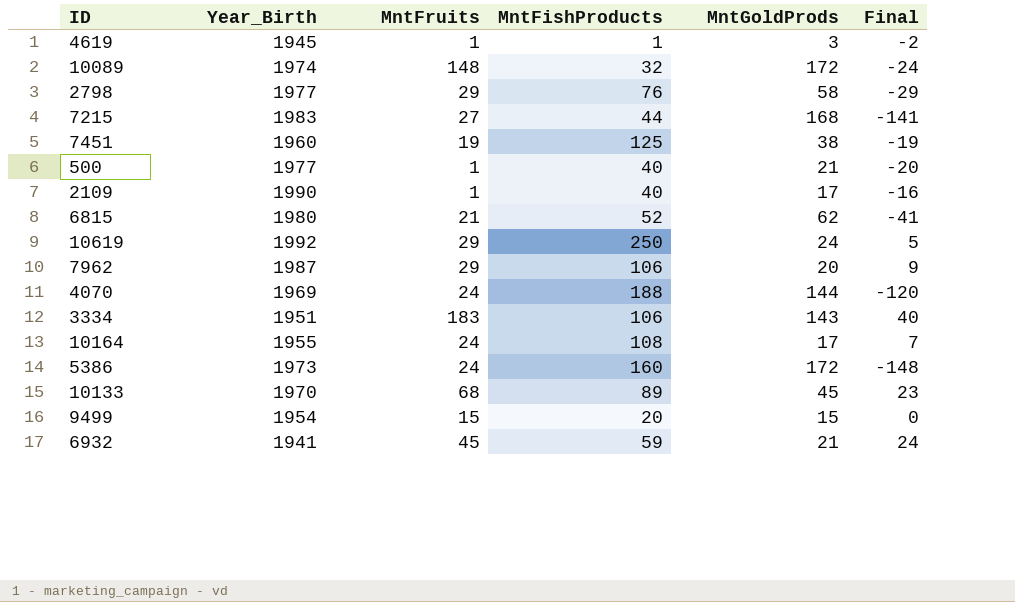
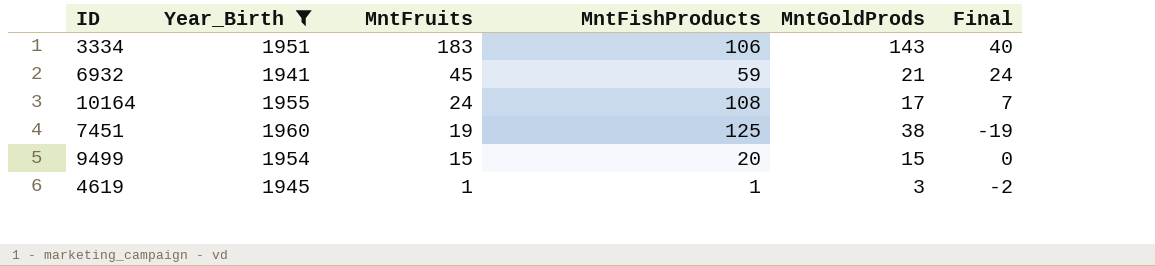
filter: none -> Year_Birth <= 1960
row order: none -> MntFruits descending

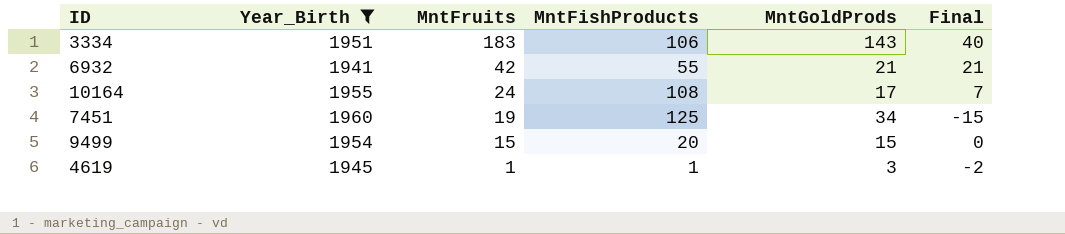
6932 | MntFruits: 45 -> 42
6932 | MntFishProducts: 59 -> 55
6932 | Final: 24 -> 21
7451 | MntGoldProds: 38 -> 34
7451 | Final: -19 -> -15

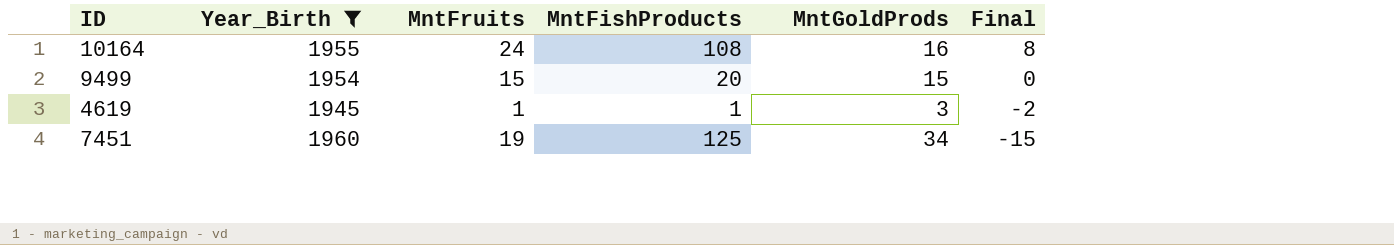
row order: MntFruits descending -> Final descending
row 3334: 1951 | 183 | 106 | 143 | 40 -> none
row 6932: 1941 | 42 | 55 | 21 | 21 -> none
10164 | MntGoldProds: 17 -> 16
10164 | Final: 7 -> 8

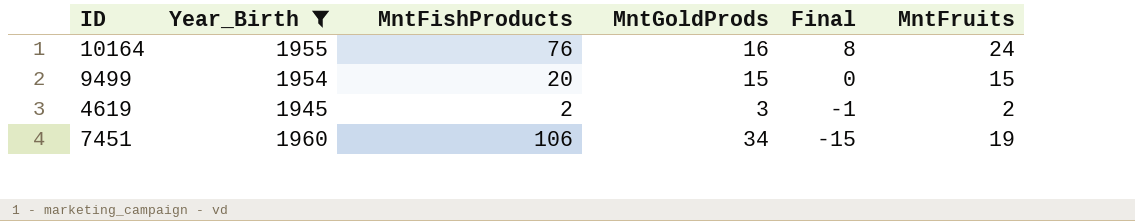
column MntFruits | position: 3 -> 6
10164 | MntFishProducts: 108 -> 76
4619 | MntFishProducts: 1 -> 2
4619 | Final: -2 -> -1
4619 | MntFruits: 1 -> 2
7451 | MntFishProducts: 125 -> 106

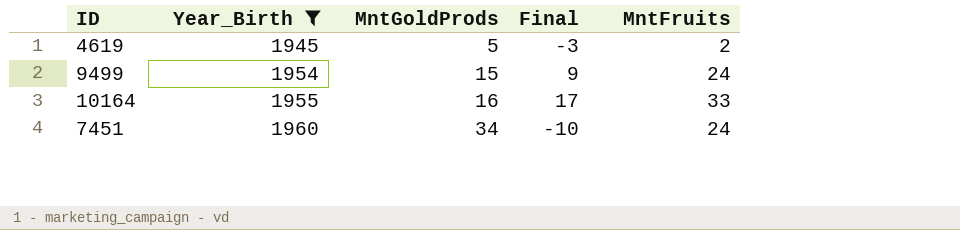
row order: Final descending -> Year_Birth ascending
column MntFishProducts | position: 3 -> none
4619 | MntGoldProds: 3 -> 5
4619 | Final: -1 -> -3
9499 | Final: 0 -> 9
9499 | MntFruits: 15 -> 24
10164 | Final: 8 -> 17
10164 | MntFruits: 24 -> 33
7451 | Final: -15 -> -10
7451 | MntFruits: 19 -> 24

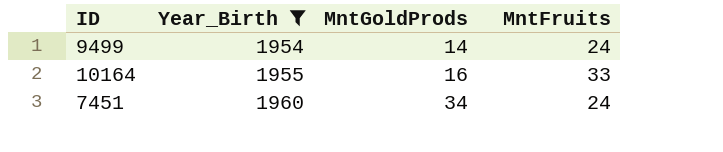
column Final | formula: [MntFruits] - [MntGoldProds] -> none
row 4619: 1945 | 5 | -3 | 2 -> none
9499 | MntGoldProds: 15 -> 14

